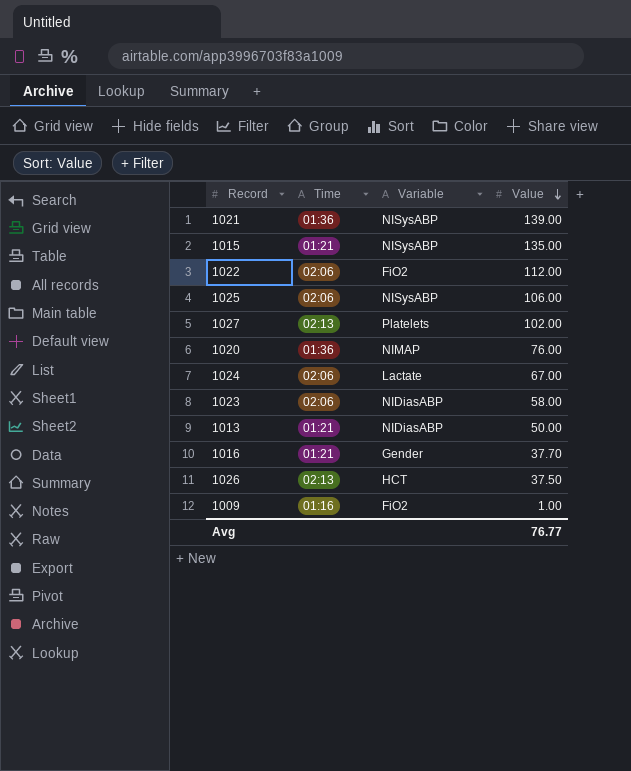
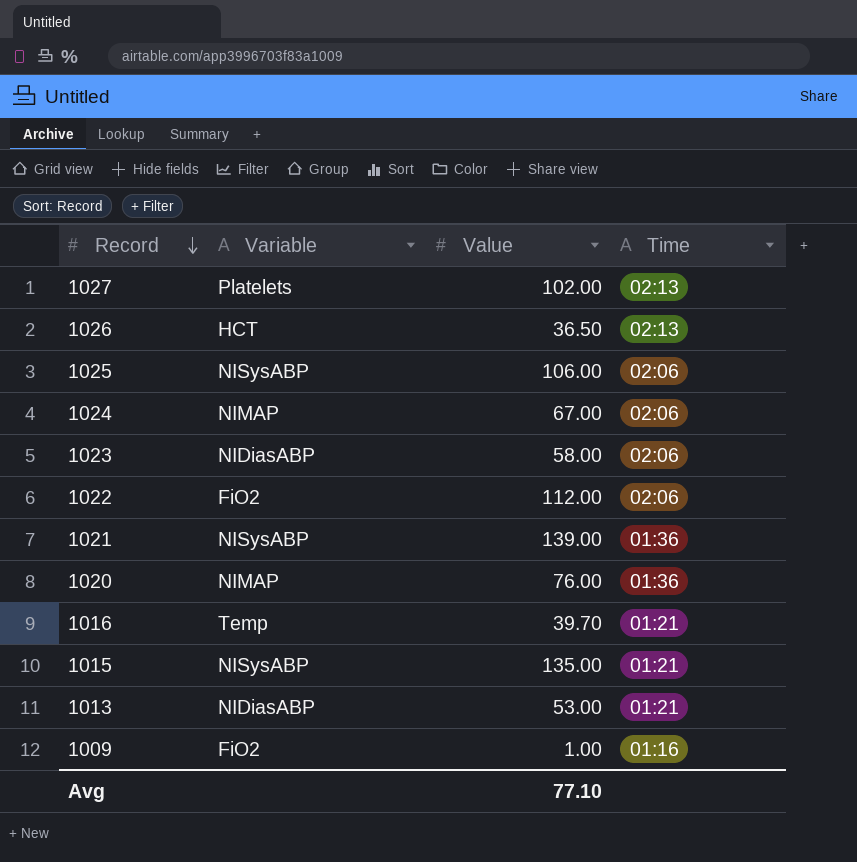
row order: Value descending -> Record descending
column Time | position: 2 -> 4
1026 | Value: 37.50 -> 36.50
1024 | Variable: Lactate -> NIMAP
1016 | Variable: Gender -> Temp
1016 | Value: 37.70 -> 39.70
1013 | Value: 50.00 -> 53.00
Avg | Value: 76.77 -> 77.10

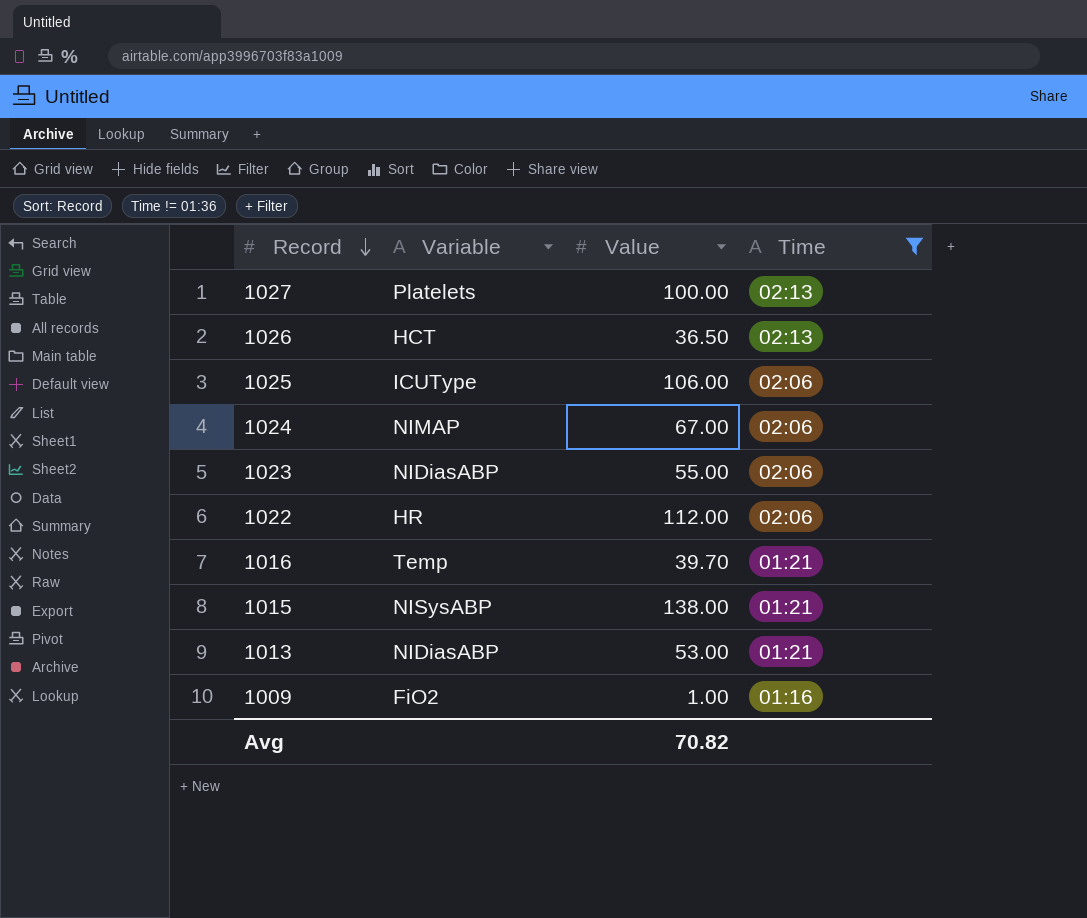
filter: none -> Time != 01:36
1027 | Value: 102.00 -> 100.00
1025 | Variable: NISysABP -> ICUType
1023 | Value: 58.00 -> 55.00
1022 | Variable: FiO2 -> HR
1015 | Value: 135.00 -> 138.00
Avg | Value: 77.10 -> 70.82

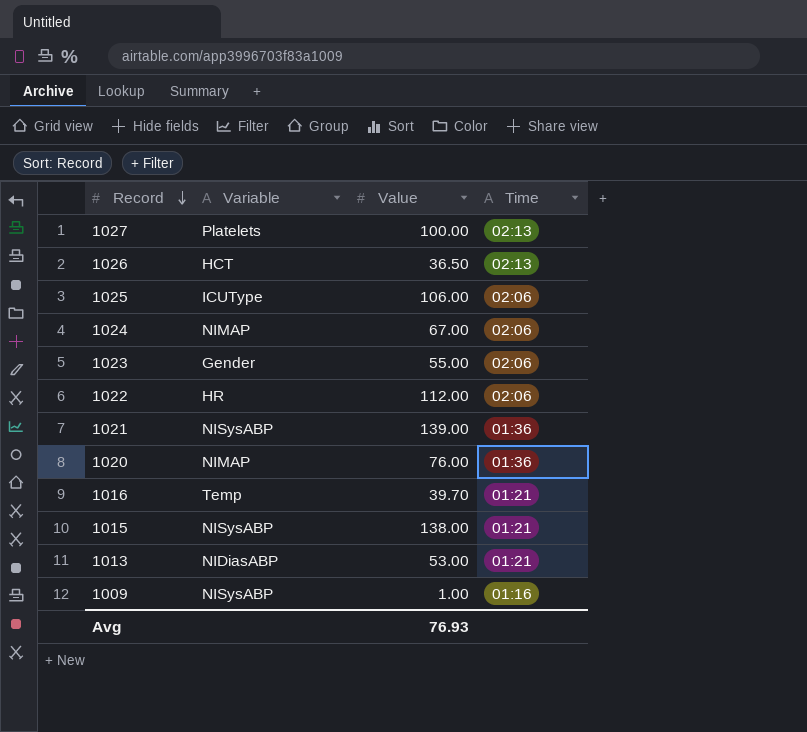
filter: Time != 01:36 -> none
1023 | Variable: NIDiasABP -> Gender
1009 | Variable: FiO2 -> NISysABP
Avg | Value: 70.82 -> 76.93

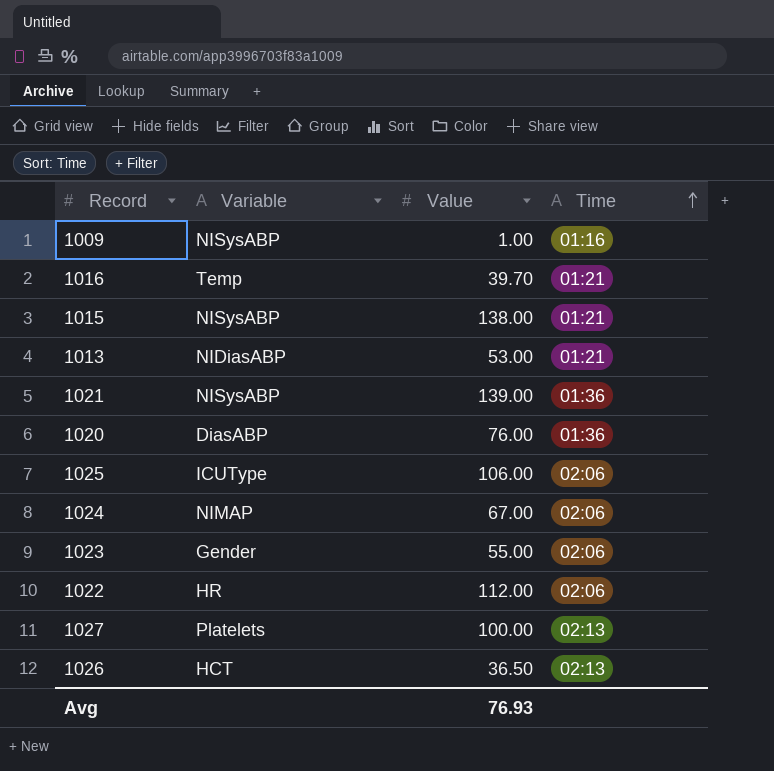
row order: Record descending -> Time ascending
1020 | Variable: NIMAP -> DiasABP

